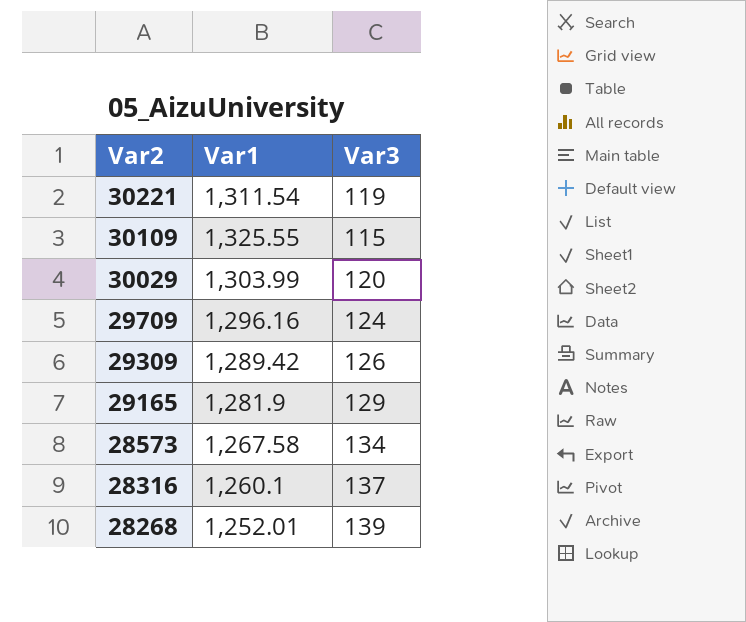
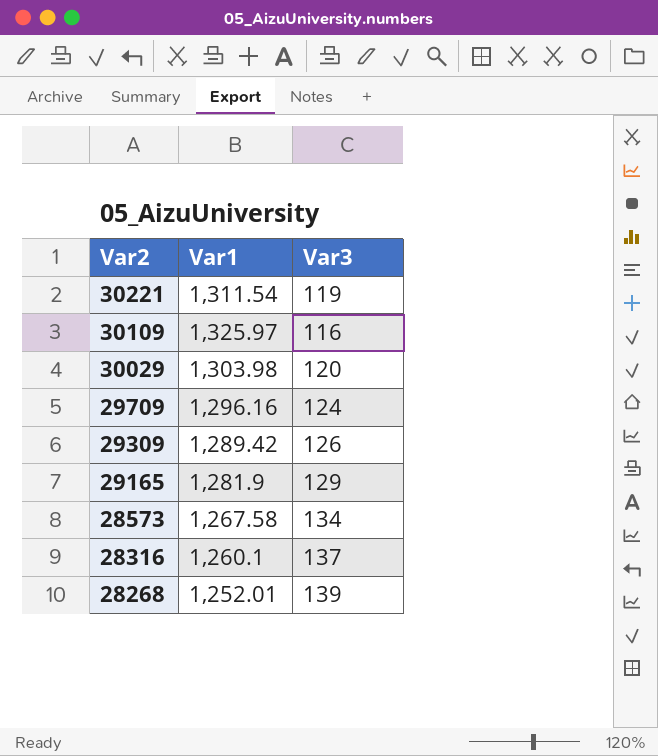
30109 | Var1: 1,325.55 -> 1,325.97
30109 | Var3: 115 -> 116
30029 | Var1: 1,303.99 -> 1,303.98

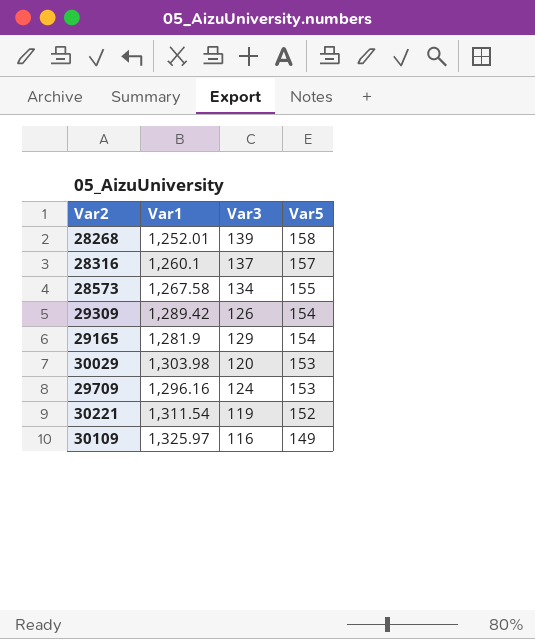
row order: Var2 descending -> Var5 descending
column Var5 | position: none -> 4

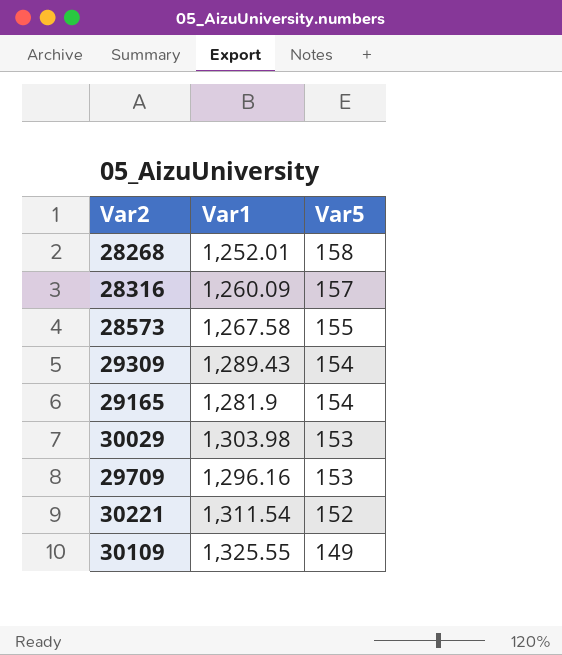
column Var3 | position: 3 -> none
28316 | Var1: 1,260.1 -> 1,260.09
29309 | Var1: 1,289.42 -> 1,289.43
30109 | Var1: 1,325.97 -> 1,325.55

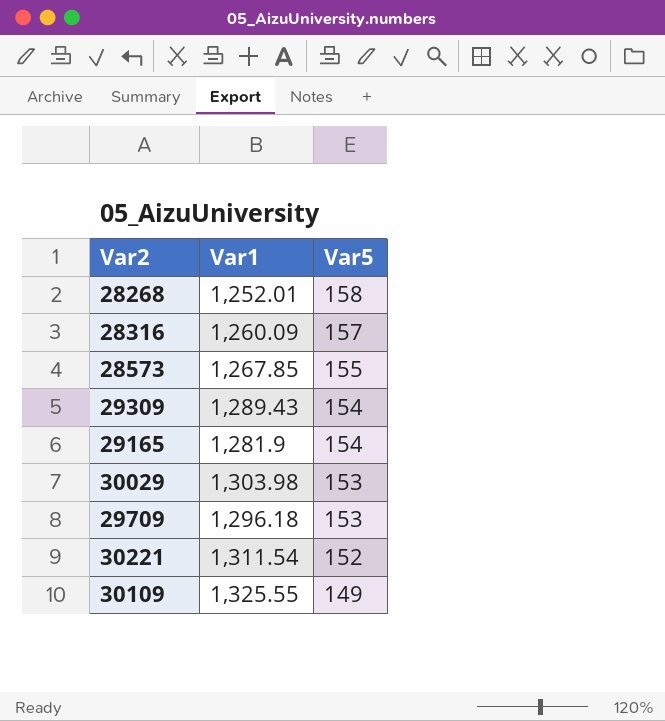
28573 | Var1: 1,267.58 -> 1,267.85
29709 | Var1: 1,296.16 -> 1,296.18

